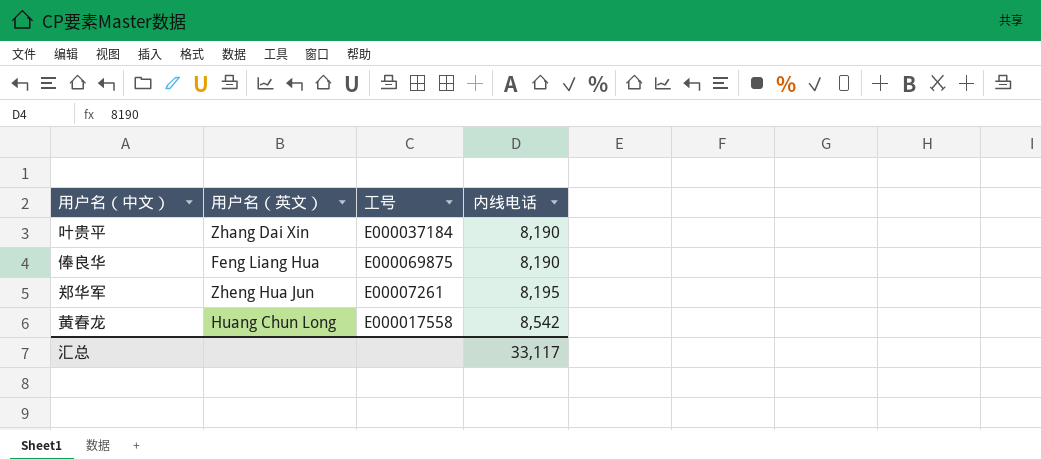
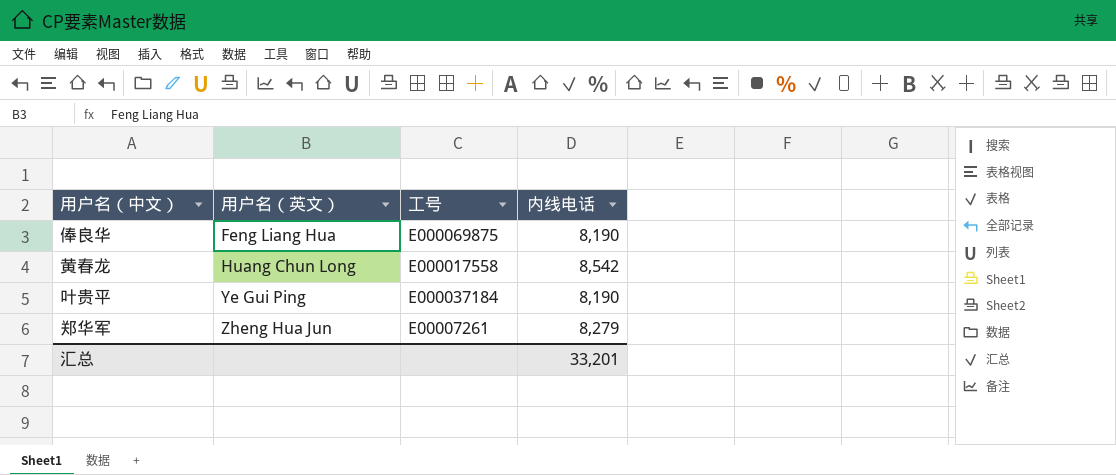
row order: 内线电话 ascending -> 用户名（英文） ascending
叶贵平 | 用户名（英文）: Zhang Dai Xin -> Ye Gui Ping
郑华军 | 内线电话: 8,195 -> 8,279
汇总 | 内线电话: 33,117 -> 33,201

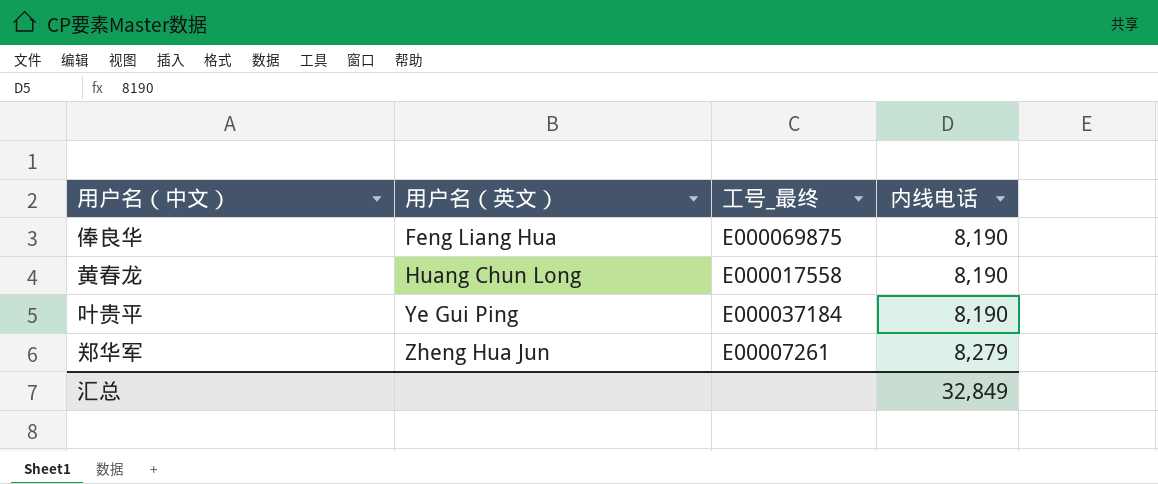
column name: 工号 -> 工号_最终
黄春龙 | 内线电话: 8,542 -> 8,190
汇总 | 内线电话: 33,201 -> 32,849

